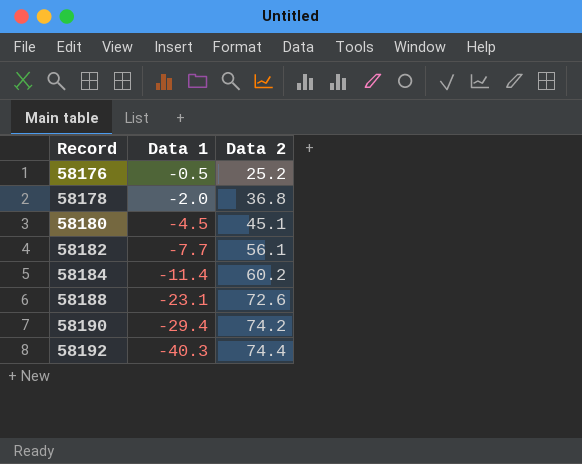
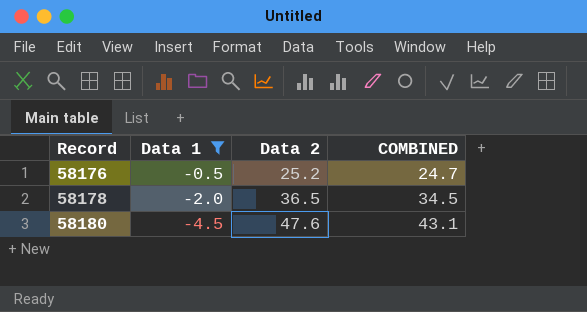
filter: none -> Data 1 >= -4.5
column COMBINED | formula: none -> [Data 1] + [Data 2]
58178 | Data 2: 36.8 -> 36.5
58180 | Data 2: 45.1 -> 47.6

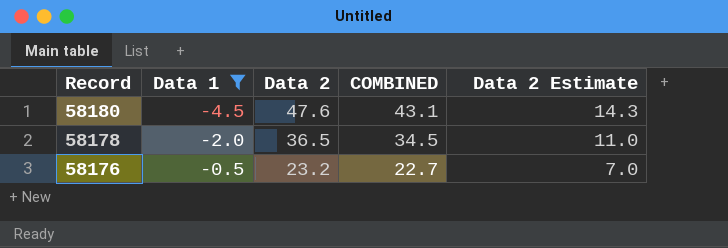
row order: Record ascending -> Record descending
column Data 2 Estimate | formula: none -> [Data 2] * 0.3
58176 | Data 2: 25.2 -> 23.2
58176 | COMBINED: 24.7 -> 22.7

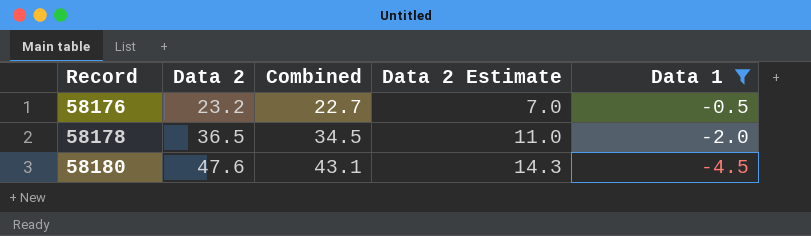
row order: Record descending -> Record ascending
column name: COMBINED -> Combined
column Data 1 | position: 2 -> 5

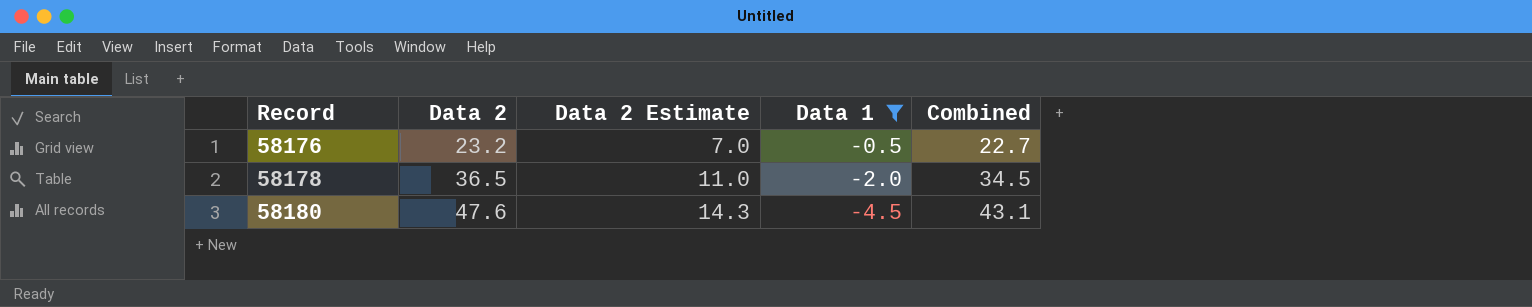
column Combined | position: 3 -> 5

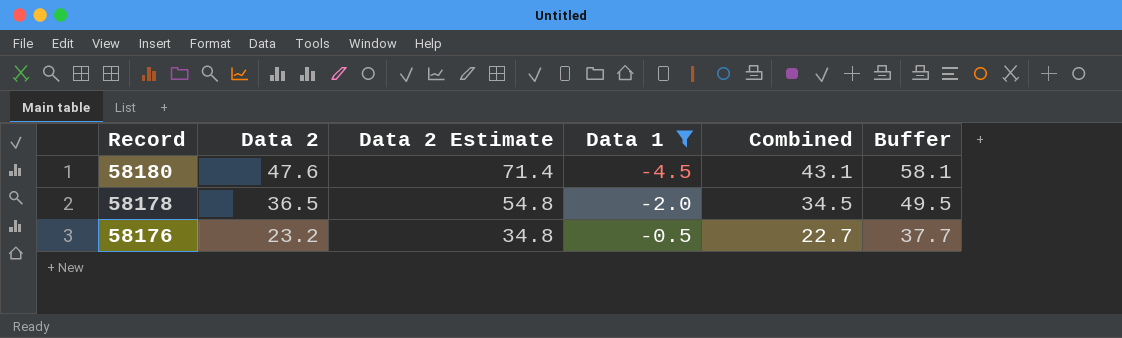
row order: Record ascending -> Record descending
column Data 2 Estimate | formula: [Data 2] * 0.3 -> [Data 2] * 1.5
column Buffer | formula: none -> [Combined] + 15

